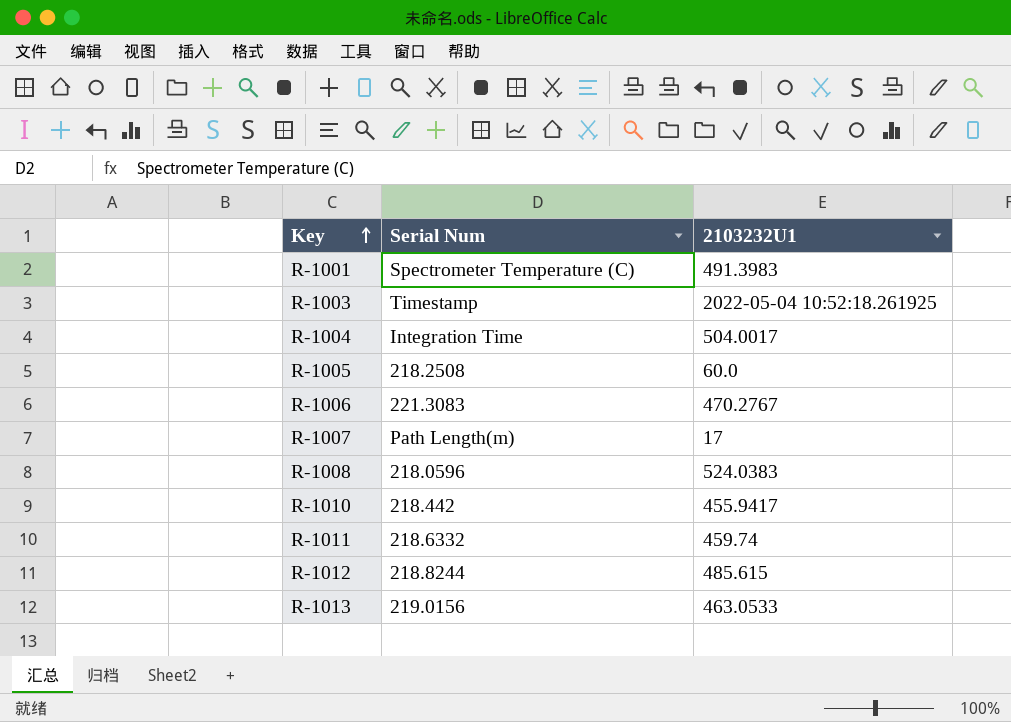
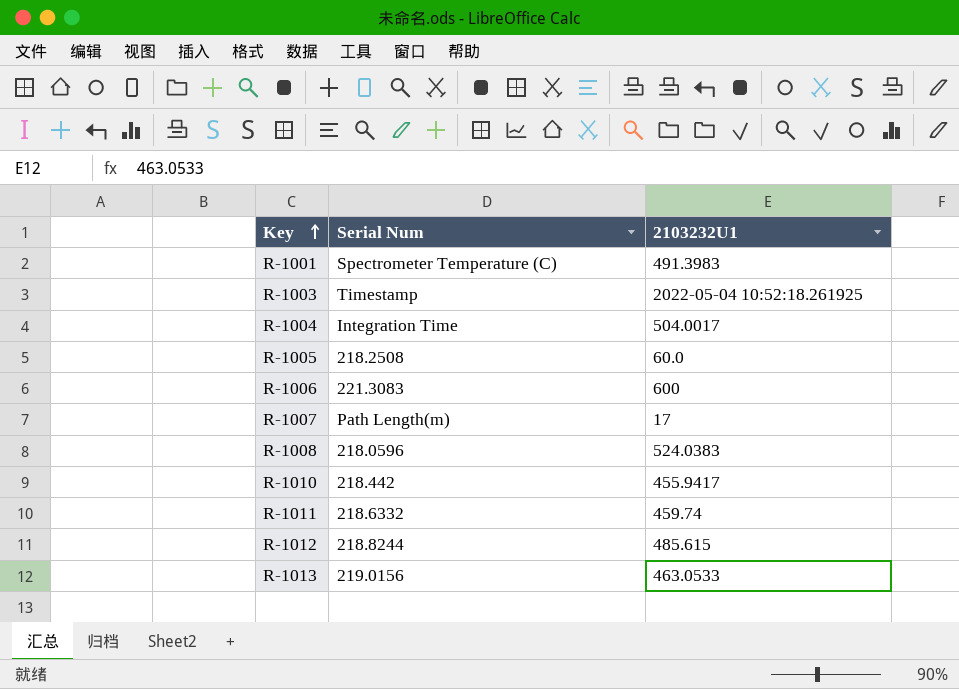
R-1006 | 2103232U1: 470.2767 -> 600

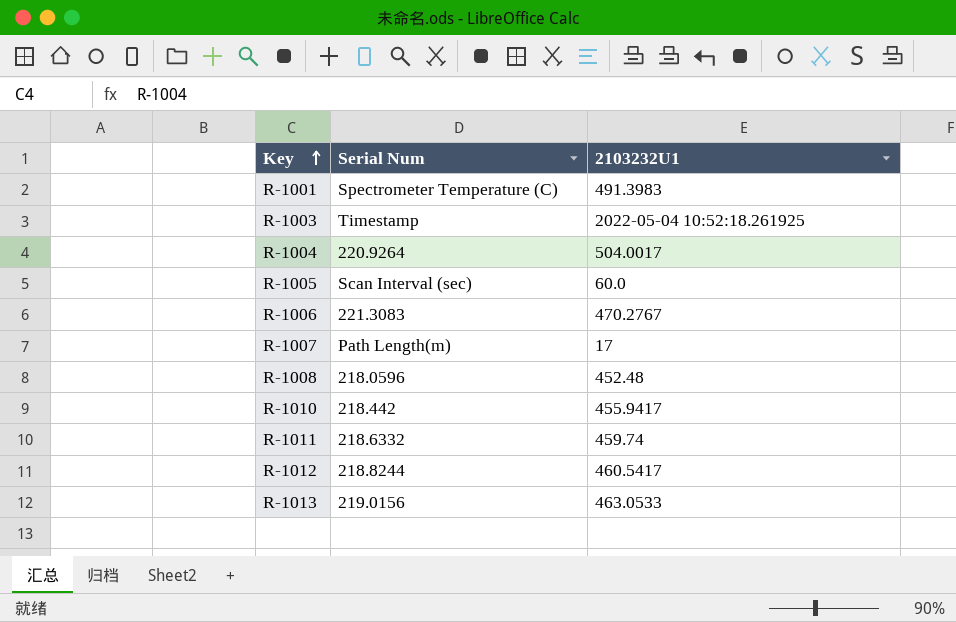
R-1004 | Serial Num: Integration Time -> 220.9264
R-1005 | Serial Num: 218.2508 -> Scan Interval (sec)
R-1006 | 2103232U1: 600 -> 470.2767
R-1008 | 2103232U1: 524.0383 -> 452.48
R-1012 | 2103232U1: 485.615 -> 460.5417

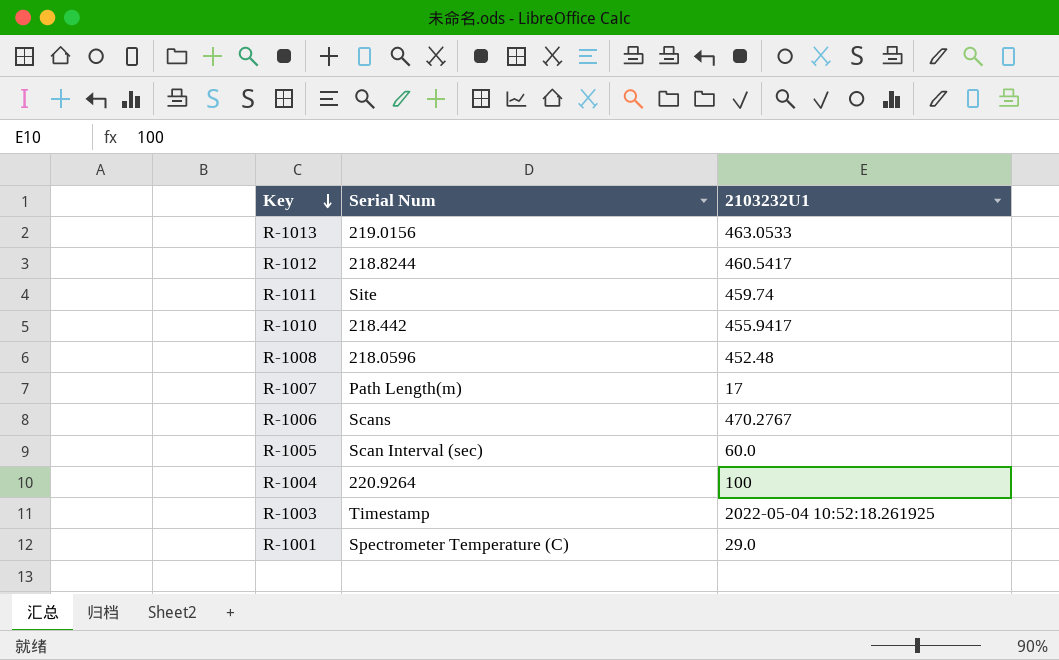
row order: Key ascending -> Key descending
R-1011 | Serial Num: 218.6332 -> Site
R-1006 | Serial Num: 221.3083 -> Scans
R-1004 | 2103232U1: 504.0017 -> 100
R-1001 | 2103232U1: 491.3983 -> 29.0

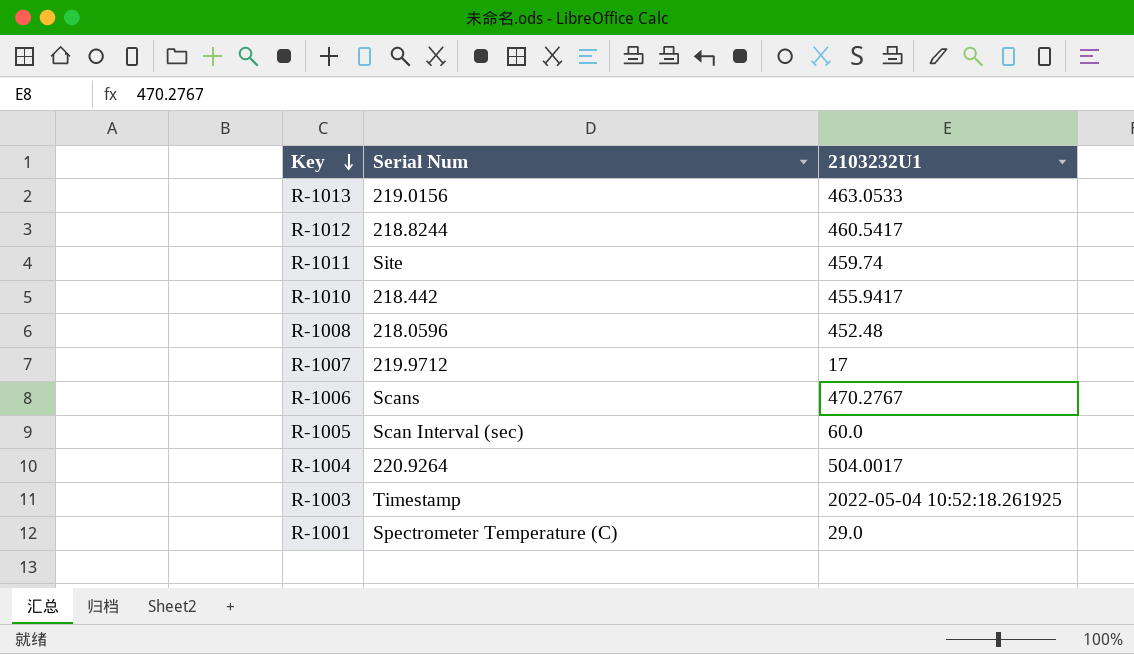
R-1007 | Serial Num: Path Length(m) -> 219.9712
R-1004 | 2103232U1: 100 -> 504.0017

